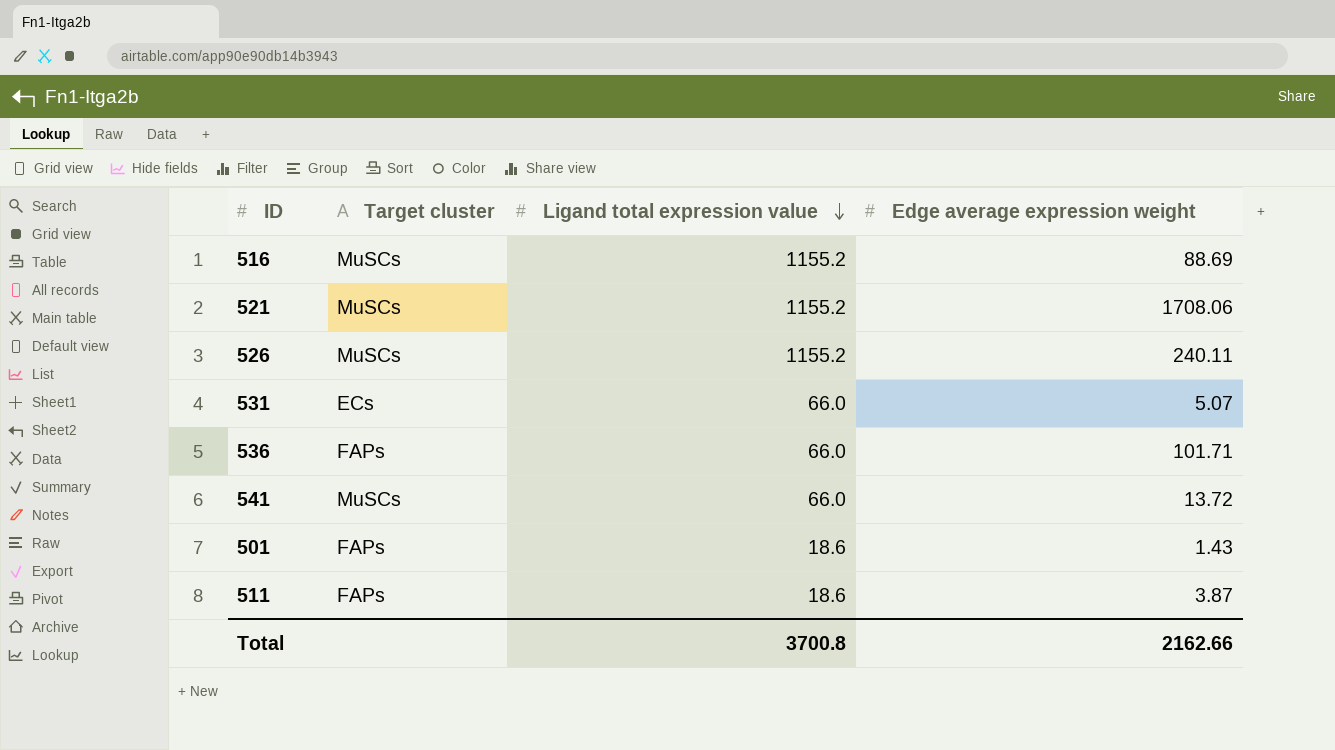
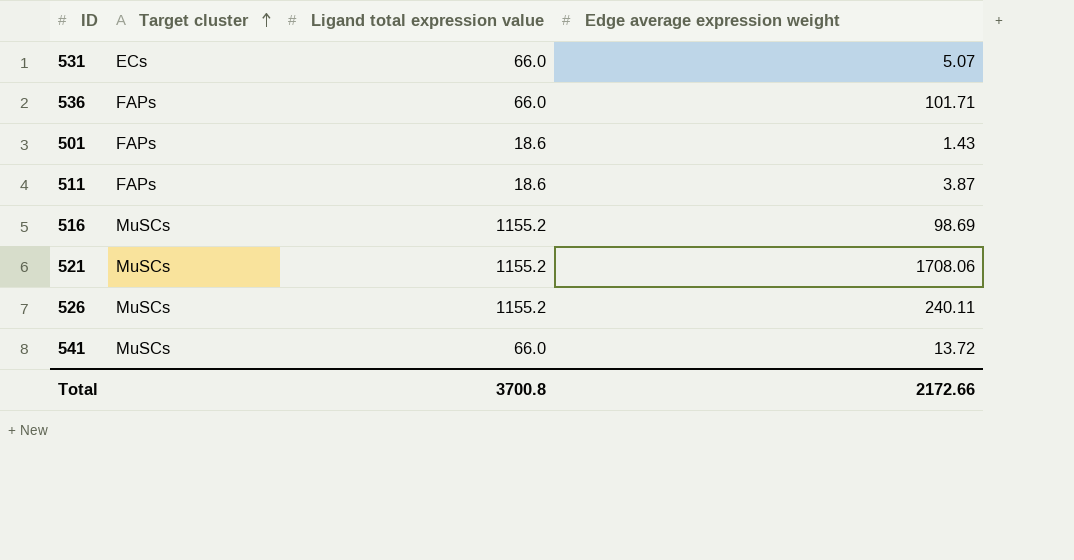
row order: Ligand total expression value descending -> Target cluster ascending
516 | Edge average expression weight: 88.69 -> 98.69
Total | Edge average expression weight: 2162.66 -> 2172.66

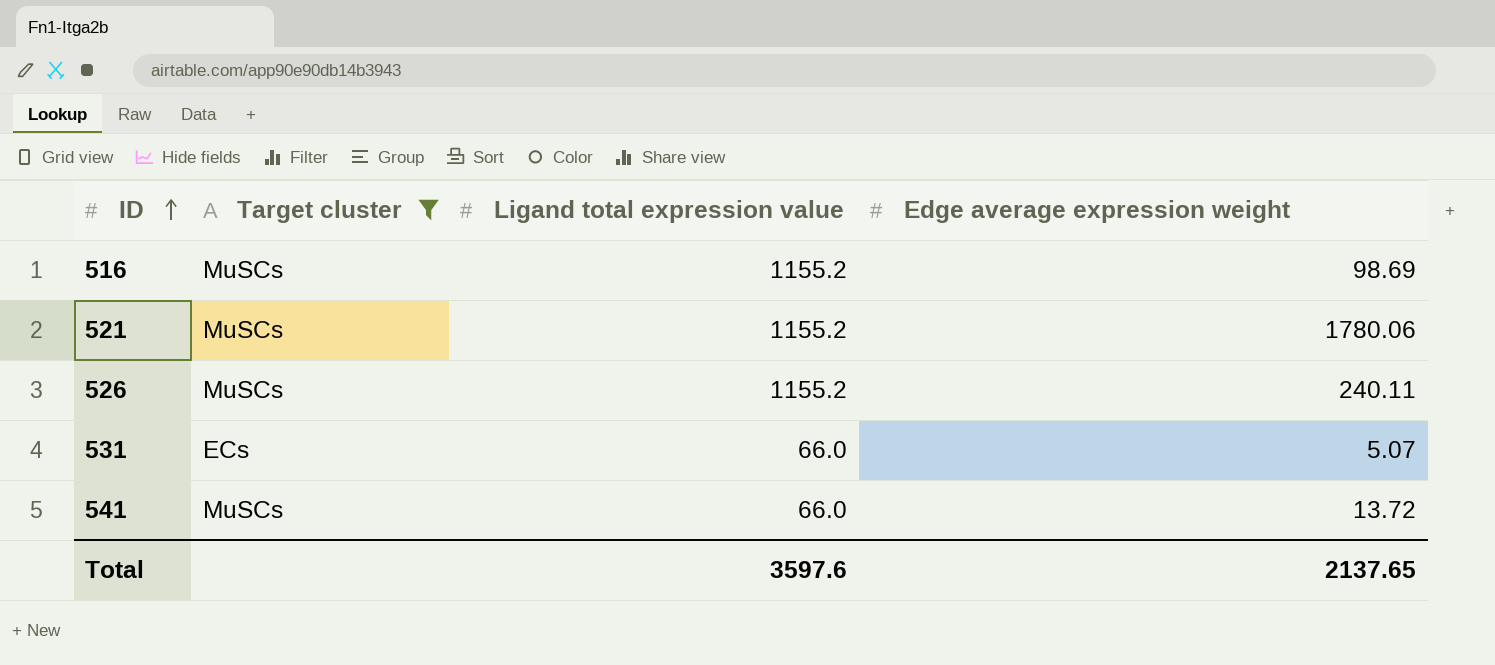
filter: none -> Target cluster != FAPs
row order: Target cluster ascending -> ID ascending
521 | Edge average expression weight: 1708.06 -> 1780.06
Total | Ligand total expression value: 3700.8 -> 3597.6
Total | Edge average expression weight: 2172.66 -> 2137.65

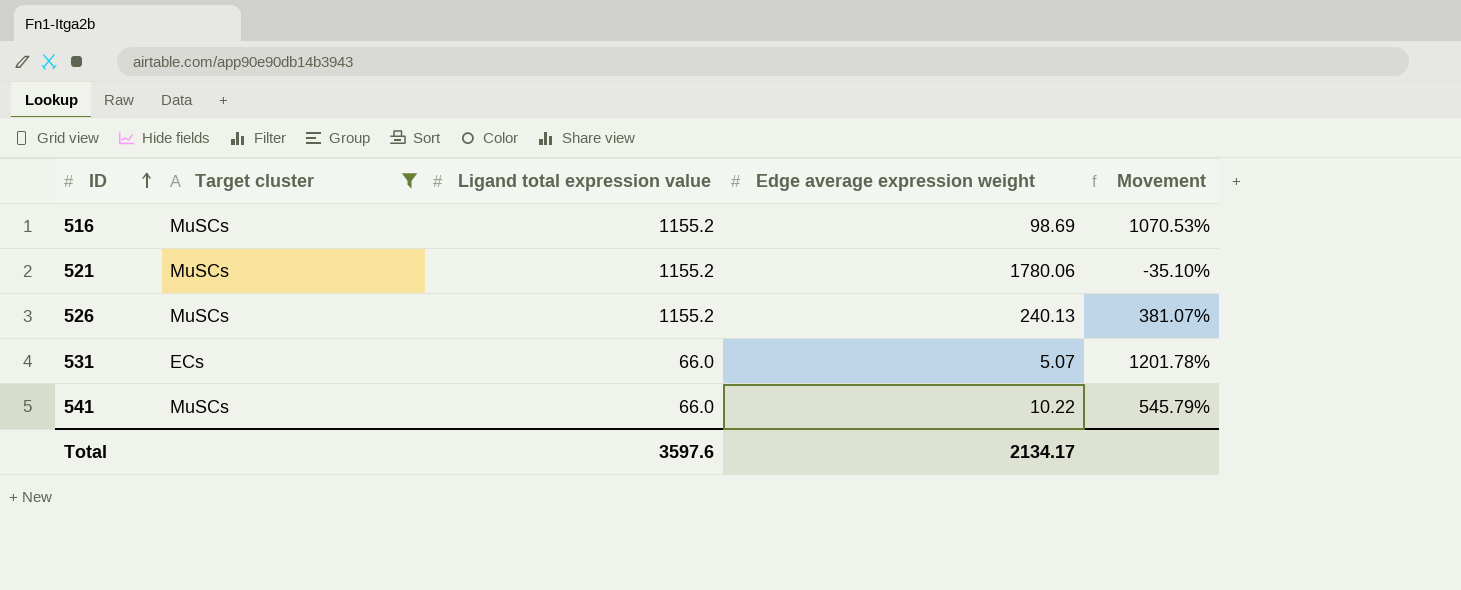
column Movement | formula: none -> ([Ligand total expression value] - [Edge average expression weight]) / [Edge average expression weight]
526 | Edge average expression weight: 240.11 -> 240.13
541 | Edge average expression weight: 13.72 -> 10.22
Total | Edge average expression weight: 2137.65 -> 2134.17

